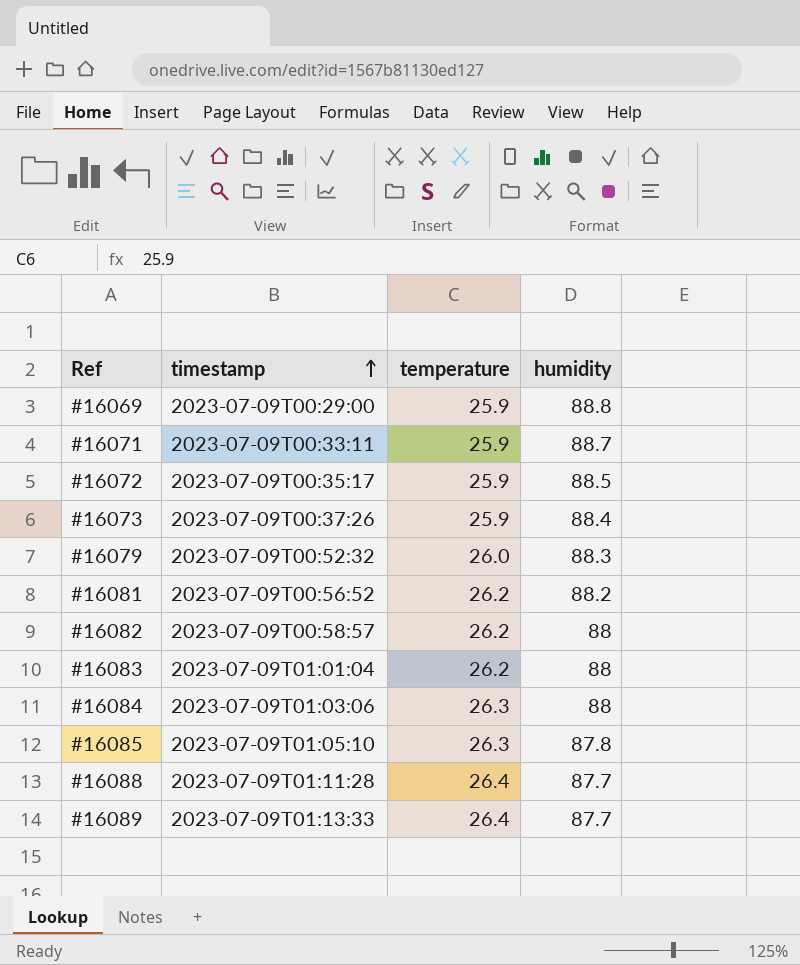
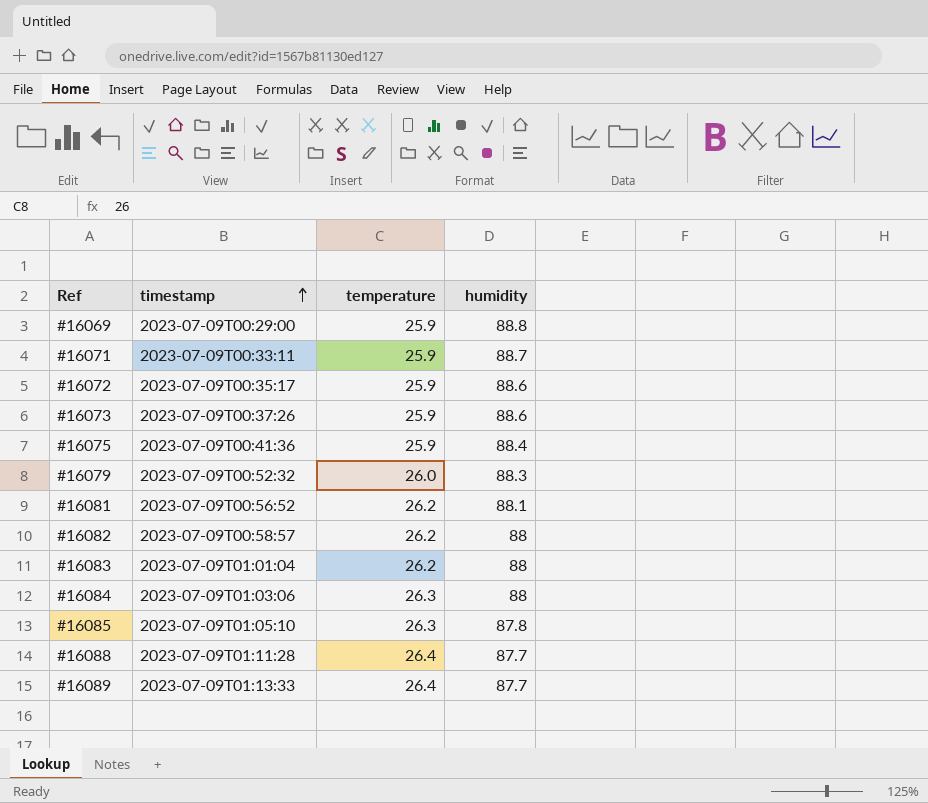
#16072 | humidity: 88.5 -> 88.6
#16073 | humidity: 88.4 -> 88.6
row #16075: none -> 2023-07-09T00:41:36 | 25.9 | 88.4
#16081 | humidity: 88.2 -> 88.1

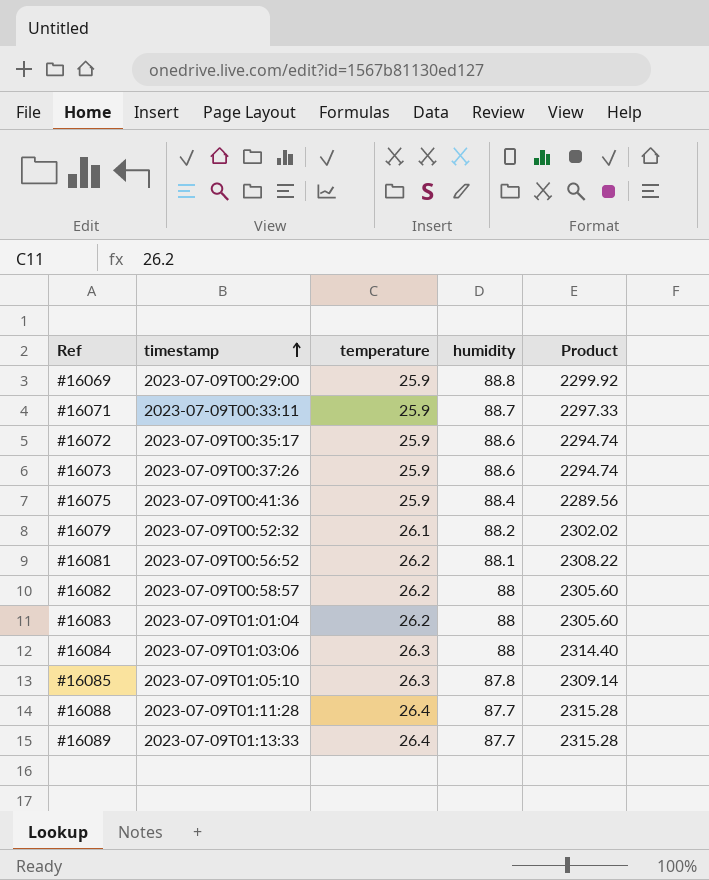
column Product | formula: none -> [temperature] * [humidity]
#16079 | temperature: 26.0 -> 26.1
#16079 | humidity: 88.3 -> 88.2

